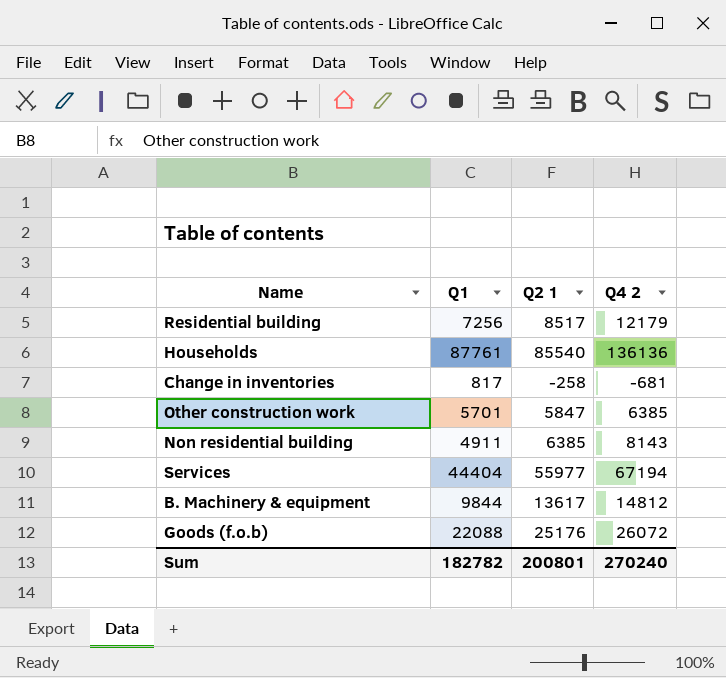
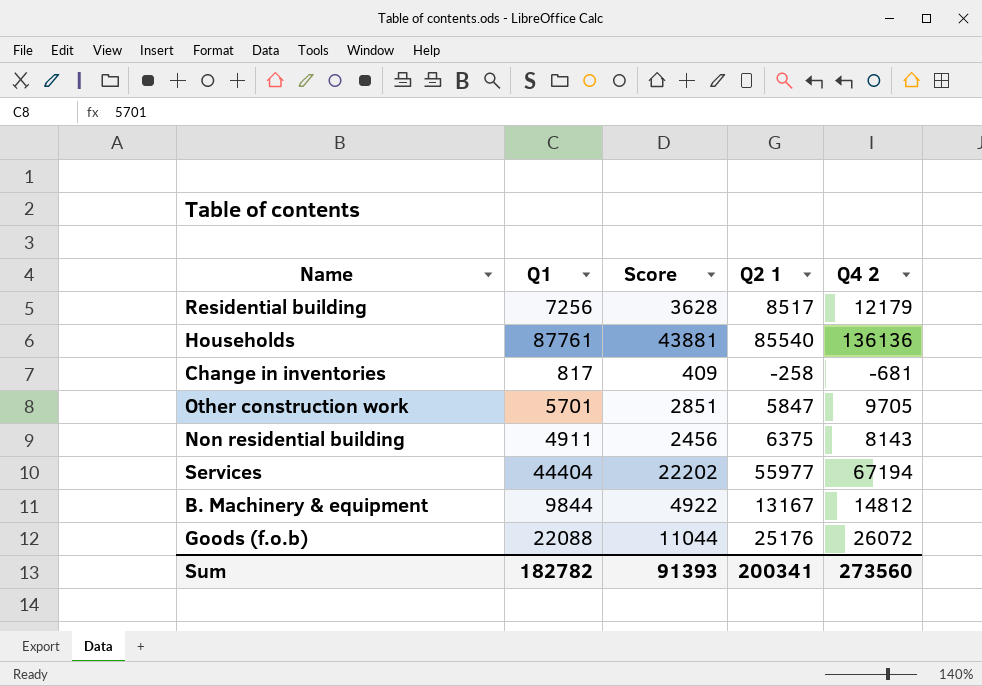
column Score | formula: none -> [Q1] * 0.5
Other construction work | Q4 2: 6385 -> 9705
Non residential building | Q2 1: 6385 -> 6375
B. Machinery & equipment | Q2 1: 13617 -> 13167
Sum | Q2 1: 200801 -> 200341
Sum | Q4 2: 270240 -> 273560

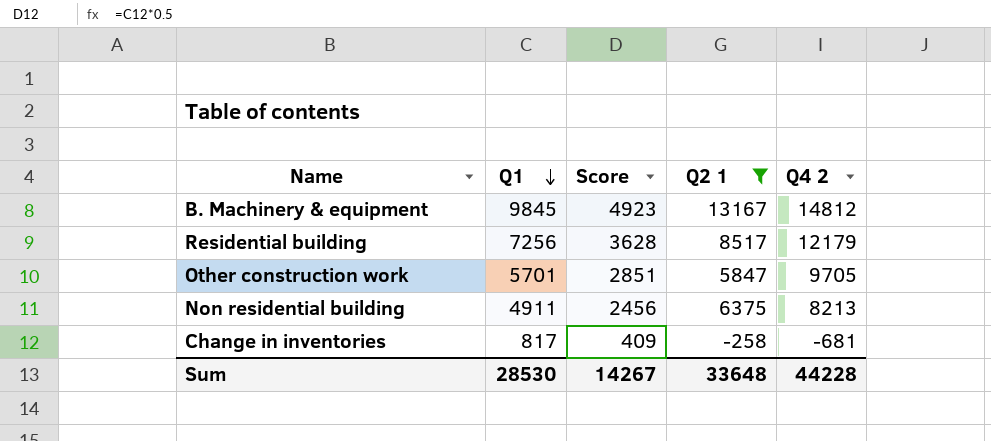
filter: none -> Q2 1 <= 13167
row order: none -> Q1 descending
B. Machinery & equipment | Q1: 9844 -> 9845
B. Machinery & equipment | Score: 4922 -> 4923
Non residential building | Q4 2: 8143 -> 8213
Sum | Q1: 182782 -> 28530
Sum | Score: 91393 -> 14267
Sum | Q2 1: 200341 -> 33648
Sum | Q4 2: 273560 -> 44228

